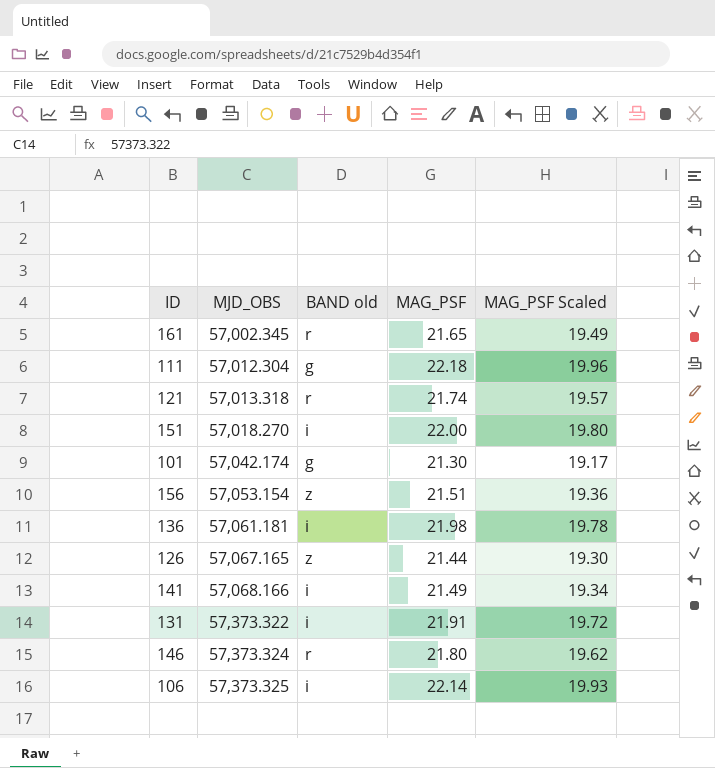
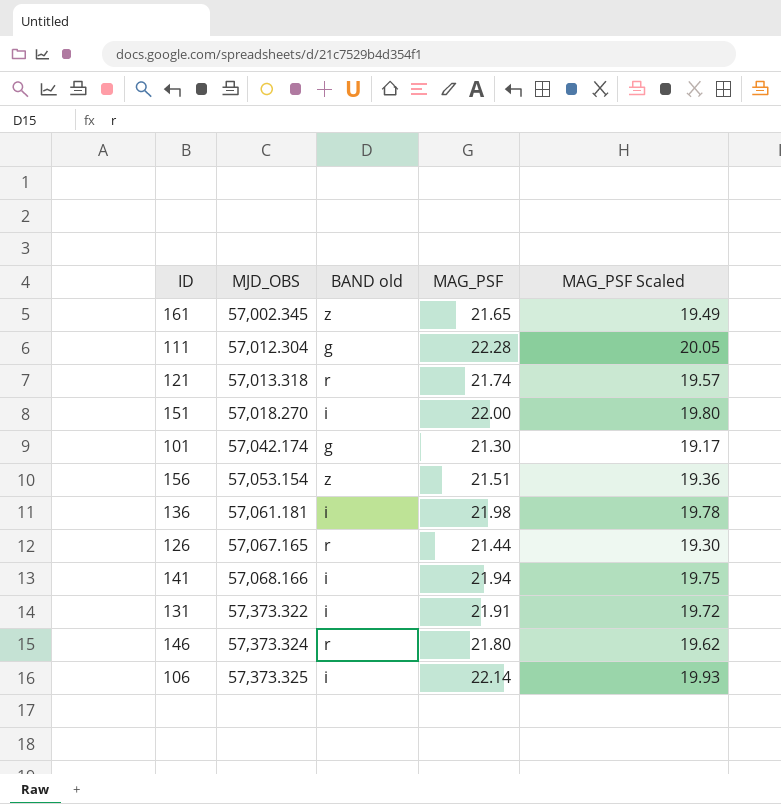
161 | BAND old: r -> z
111 | MAG_PSF: 22.18 -> 22.28
111 | MAG_PSF Scaled: 19.96 -> 20.05
126 | BAND old: z -> r
141 | MAG_PSF: 21.49 -> 21.94
141 | MAG_PSF Scaled: 19.34 -> 19.75

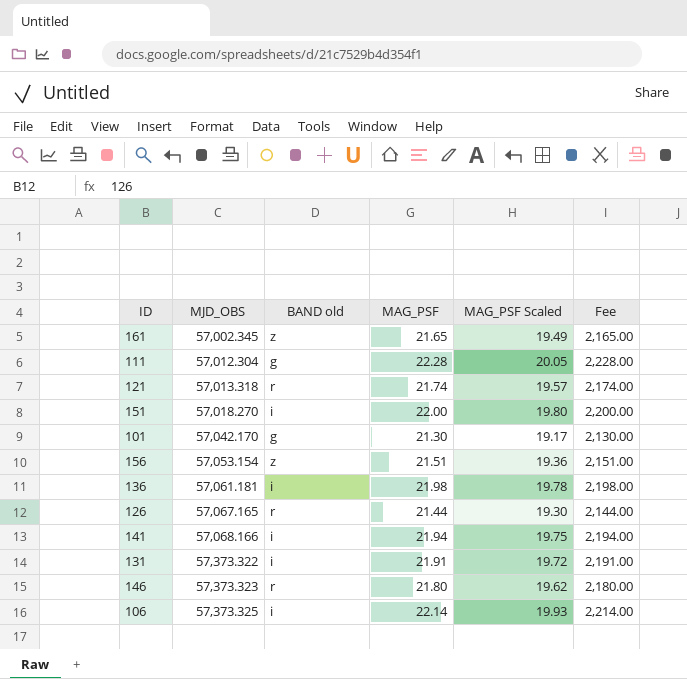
column Fee | formula: none -> [MAG_PSF] * 100
101 | MJD_OBS: 57,042.174 -> 57,042.170
146 | MJD_OBS: 57,373.324 -> 57,373.323

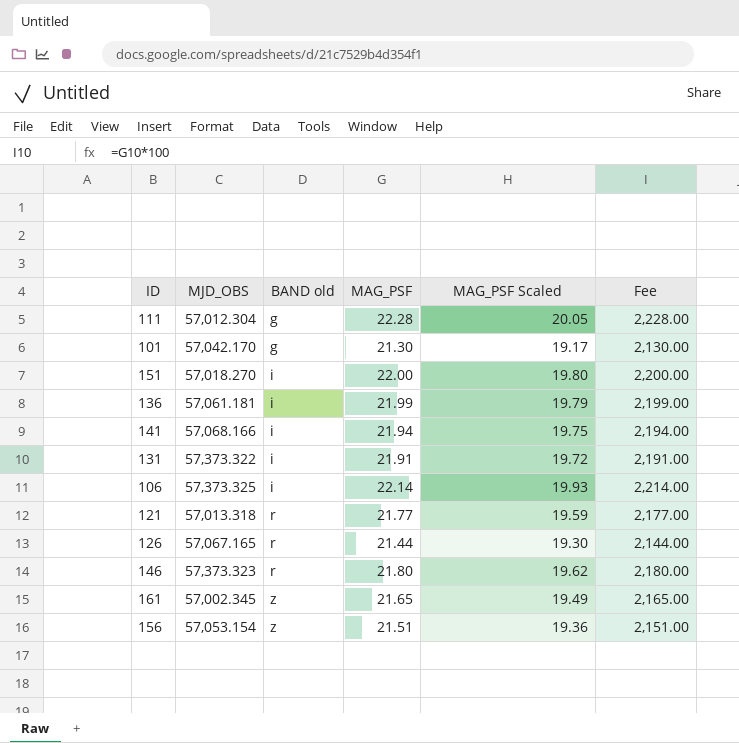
row order: MJD_OBS ascending -> BAND old ascending
136 | MAG_PSF: 21.98 -> 21.99
136 | MAG_PSF Scaled: 19.78 -> 19.79
136 | Fee: 2,198.00 -> 2,199.00
121 | MAG_PSF: 21.74 -> 21.77
121 | MAG_PSF Scaled: 19.57 -> 19.59
121 | Fee: 2,174.00 -> 2,177.00

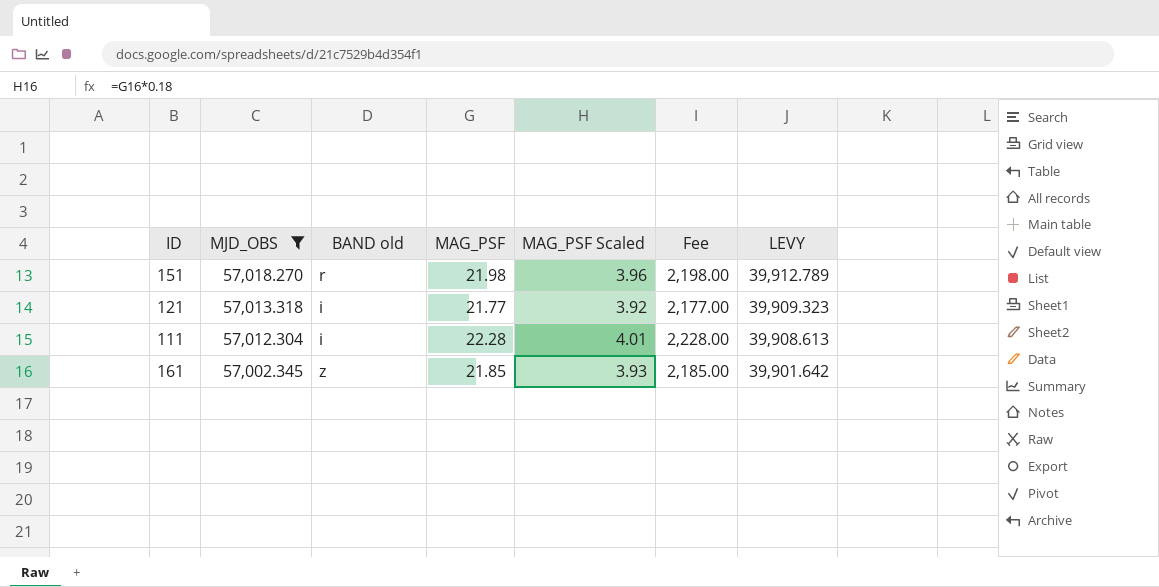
filter: none -> MJD_OBS <= 57,018.270
row order: BAND old ascending -> MJD_OBS descending
column MAG_PSF Scaled | formula: [MAG_PSF] * 0.9 -> [MAG_PSF] * 0.18
column LEVY | formula: none -> [MJD_OBS] * 0.7
151 | BAND old: i -> r
151 | MAG_PSF: 22.00 -> 21.98
151 | Fee: 2,200.00 -> 2,198.00
121 | BAND old: r -> i
111 | BAND old: g -> i
161 | MAG_PSF: 21.65 -> 21.85
161 | Fee: 2,165.00 -> 2,185.00

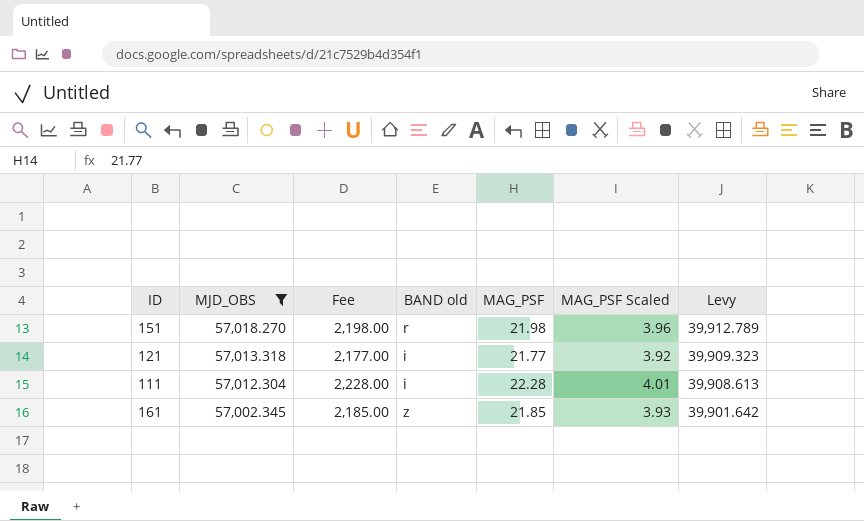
column Fee | position: 6 -> 3
column name: LEVY -> Levy

